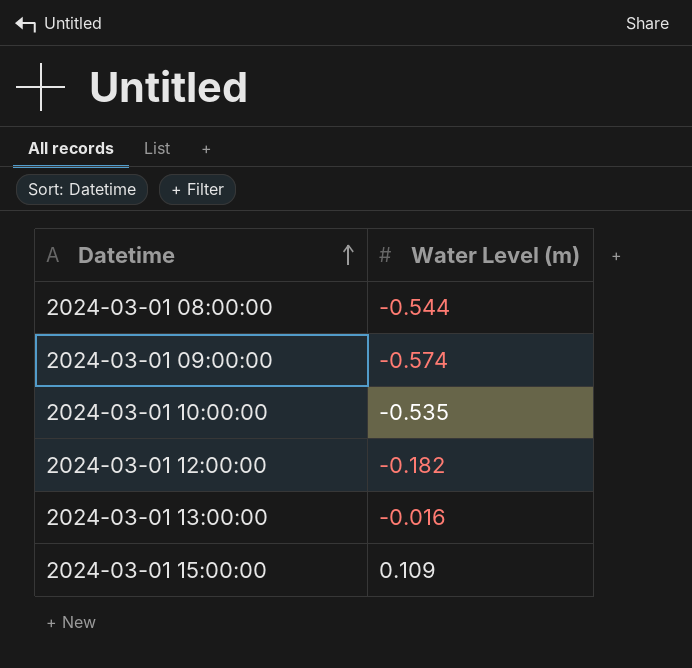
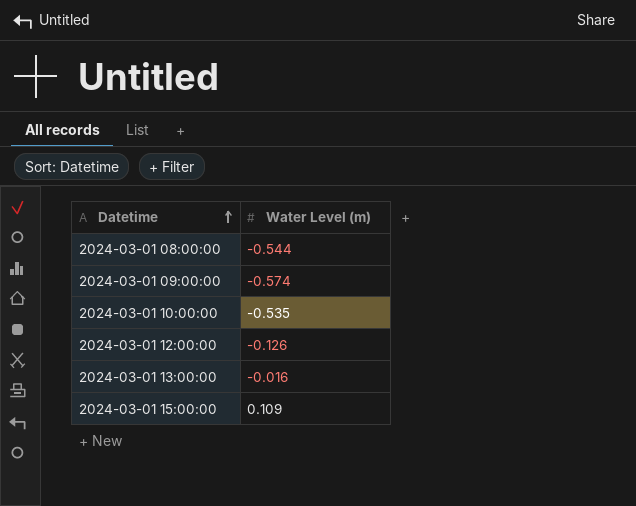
2024-03-01 12:00:00 | Water Level (m): -0.182 -> -0.126

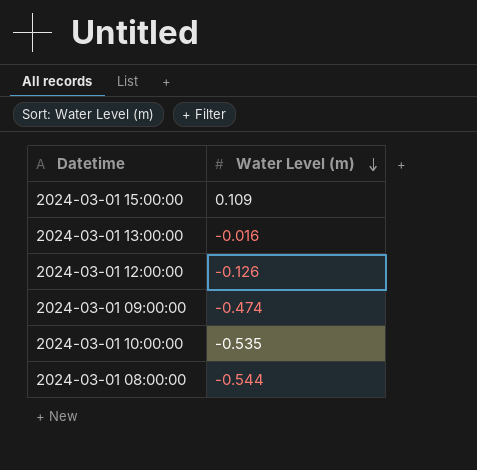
row order: Datetime ascending -> Water Level (m) descending
2024-03-01 09:00:00 | Water Level (m): -0.574 -> -0.474

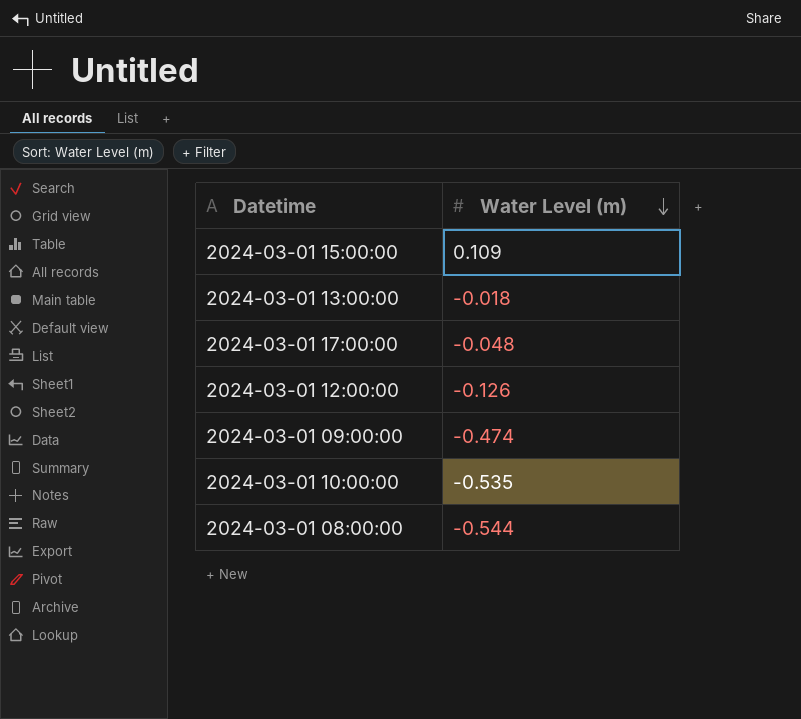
2024-03-01 13:00:00 | Water Level (m): -0.016 -> -0.018
row 2024-03-01 17:00:00: none -> -0.048

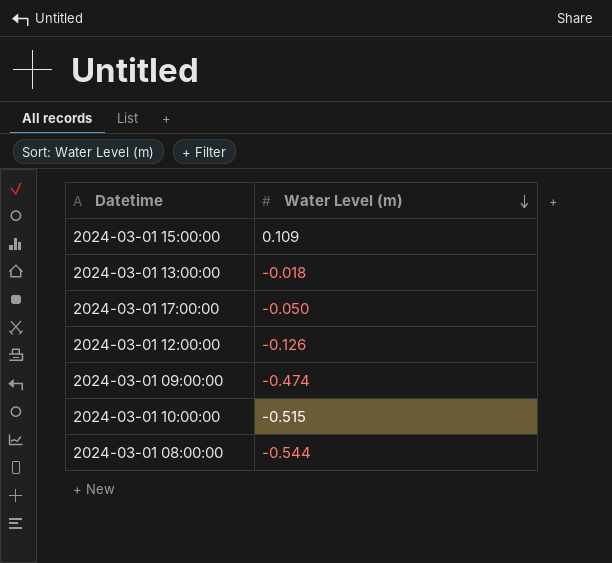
2024-03-01 17:00:00 | Water Level (m): -0.048 -> -0.050
2024-03-01 10:00:00 | Water Level (m): -0.535 -> -0.515

